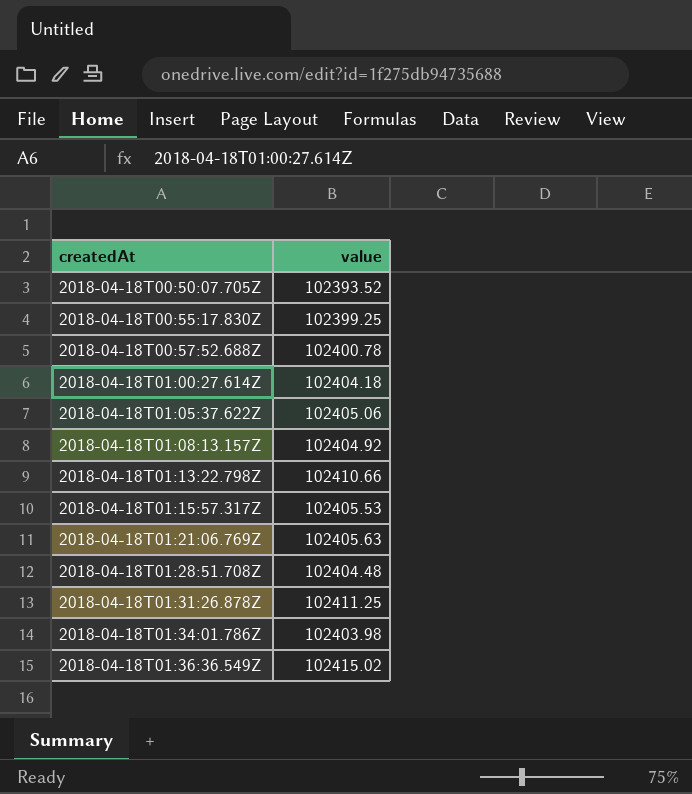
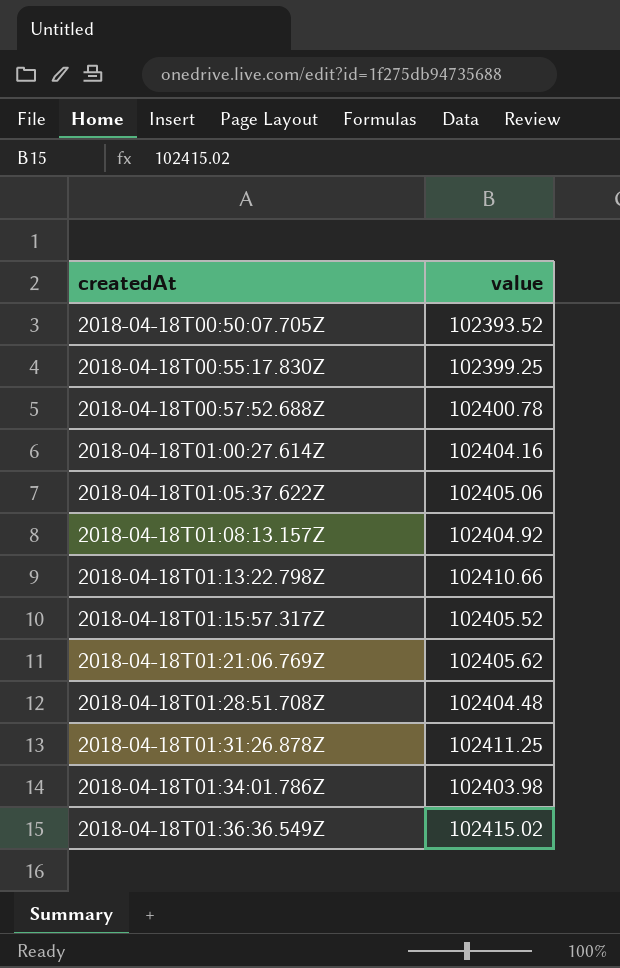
2018-04-18T01:00:27.614Z | value: 102404.18 -> 102404.16
2018-04-18T01:15:57.317Z | value: 102405.53 -> 102405.52
2018-04-18T01:21:06.769Z | value: 102405.63 -> 102405.62

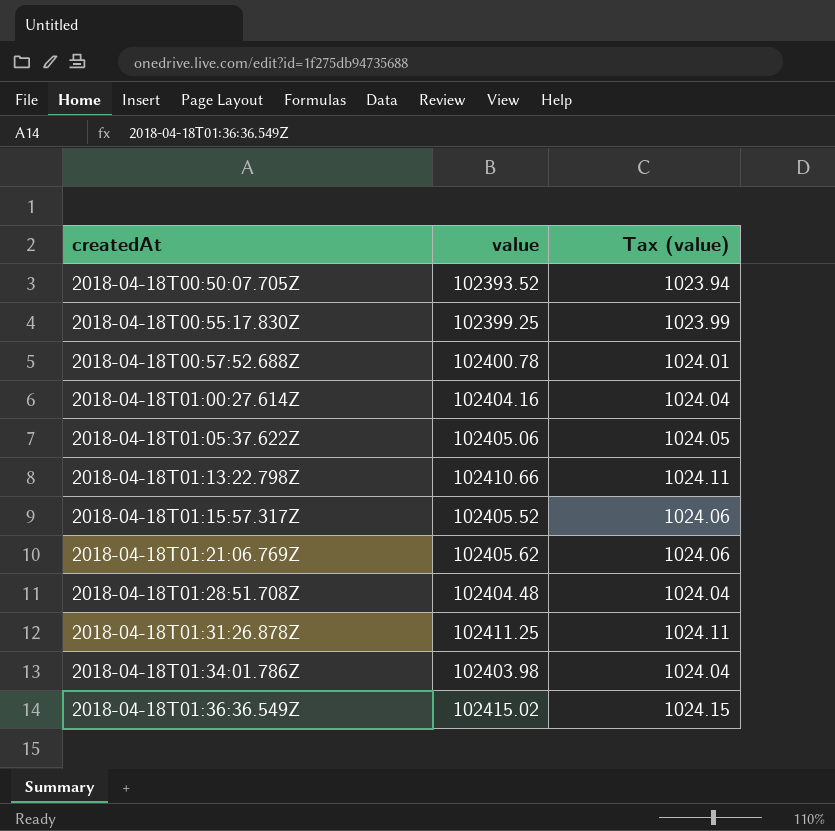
column Tax (value) | formula: none -> [value] * 0.01
row 2018-04-18T01:08:13.157Z: 102404.92 -> none

